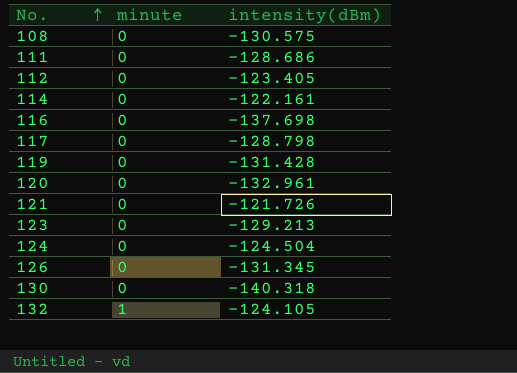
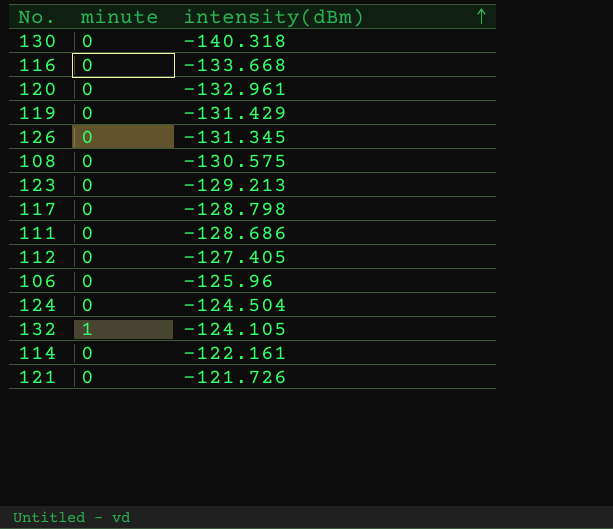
row order: No. ascending -> intensity(dBm) ascending
116 | intensity(dBm): -137.698 -> -133.668
119 | intensity(dBm): -131.428 -> -131.429
112 | intensity(dBm): -123.405 -> -127.405
row 106: none -> 0 | -125.96

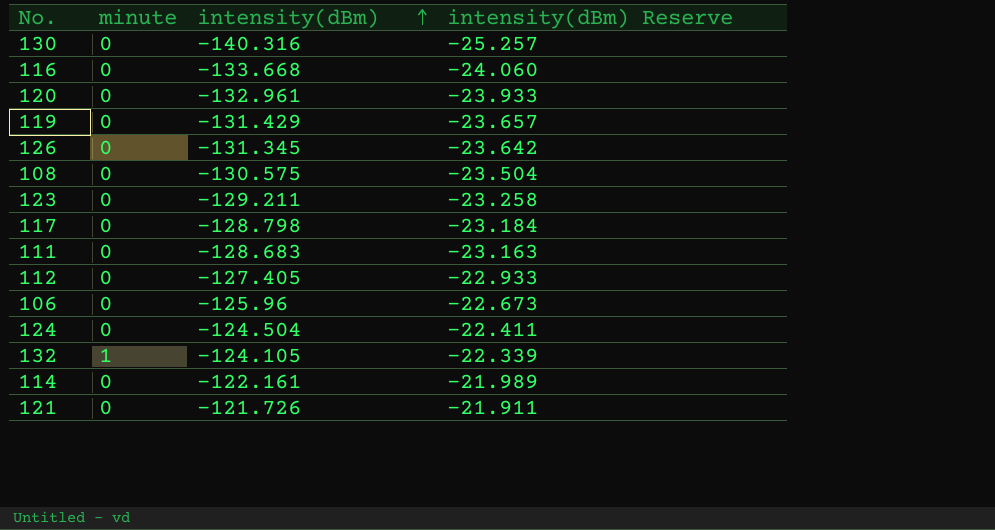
column intensity(dBm) Reserve | formula: none -> [intensity(dBm)] * 0.18
130 | intensity(dBm): -140.318 -> -140.316
123 | intensity(dBm): -129.213 -> -129.211
111 | intensity(dBm): -128.686 -> -128.683

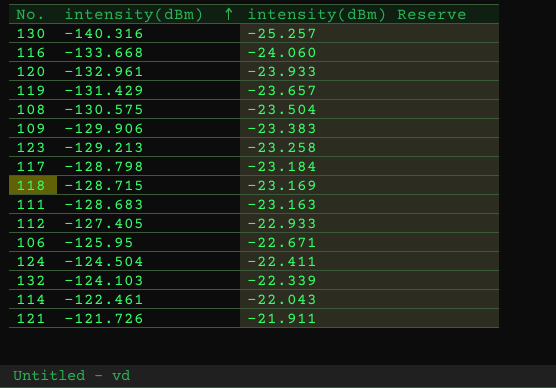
column minute | position: 2 -> none
row 126: 0 | -131.345 | -23.642 -> none
row 109: none -> -129.906 | -23.383
123 | intensity(dBm): -129.211 -> -129.213
row 118: none -> -128.715 | -23.169
106 | intensity(dBm): -125.96 -> -125.95
106 | intensity(dBm) Reserve: -22.673 -> -22.671
132 | intensity(dBm): -124.105 -> -124.103
114 | intensity(dBm): -122.161 -> -122.461
114 | intensity(dBm) Reserve: -21.989 -> -22.043

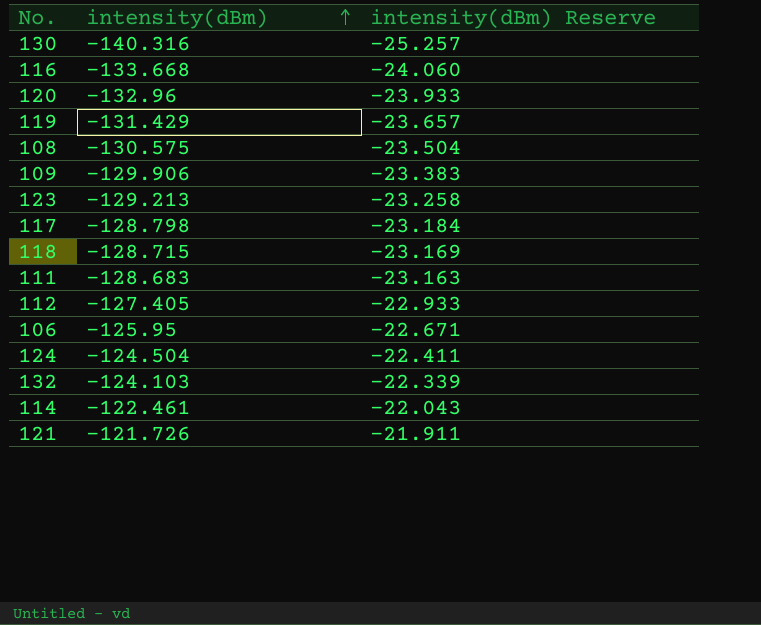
120 | intensity(dBm): -132.961 -> -132.96

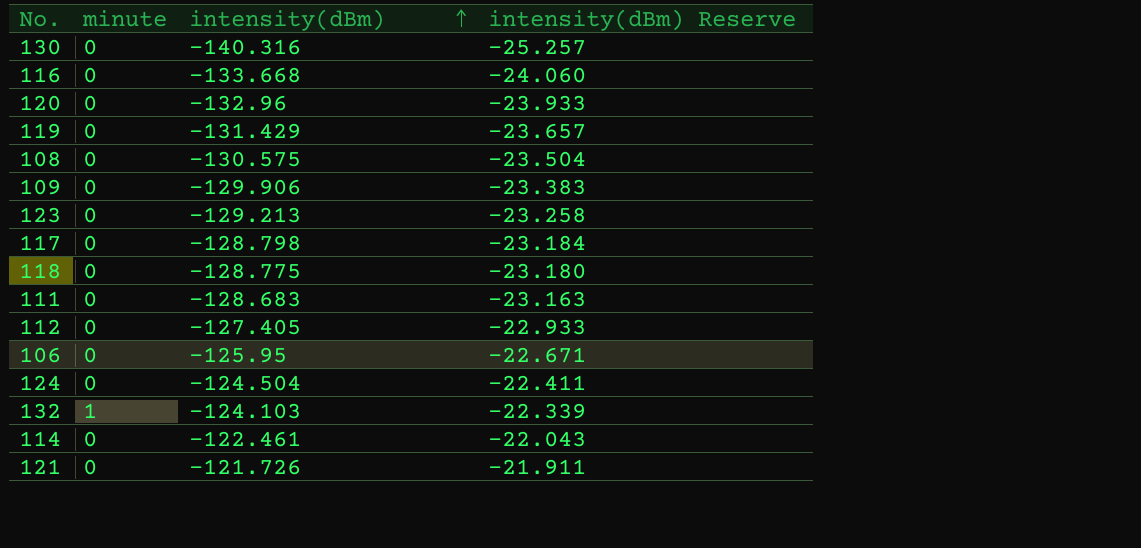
column minute | position: none -> 2
118 | intensity(dBm): -128.715 -> -128.775
118 | intensity(dBm) Reserve: -23.169 -> -23.180

